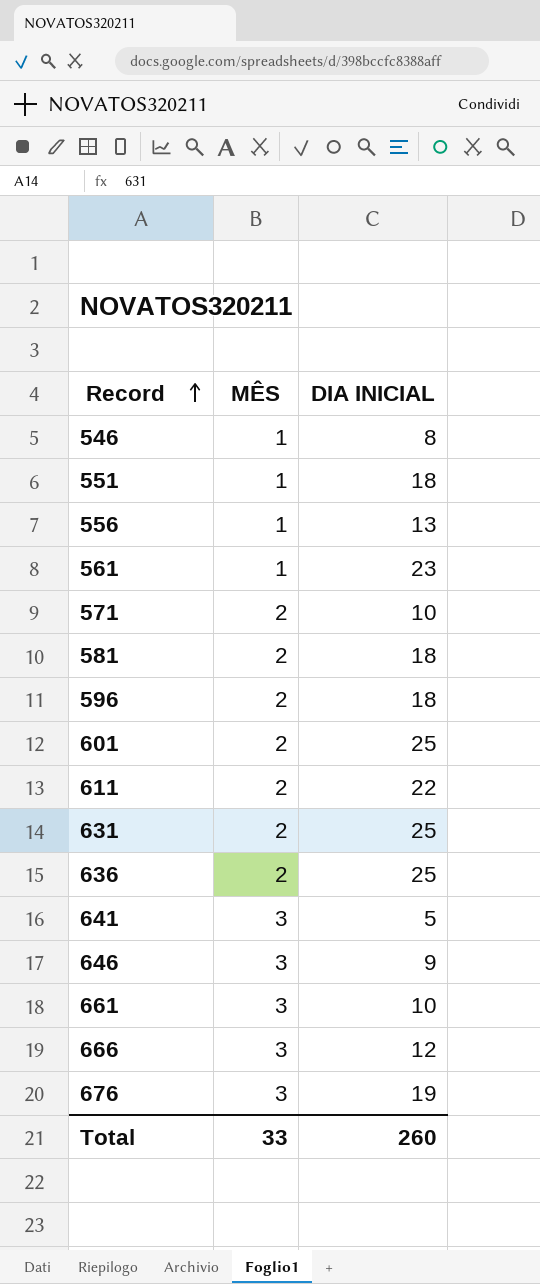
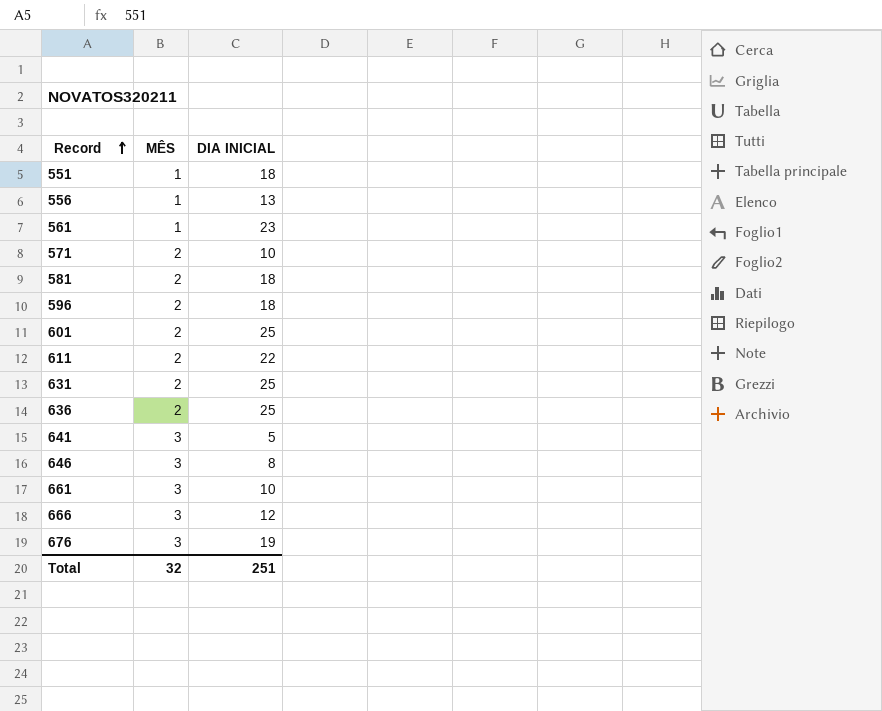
row 546: 1 | 8 -> none
646 | DIA INICIAL: 9 -> 8
Total | MÊS: 33 -> 32
Total | DIA INICIAL: 260 -> 251

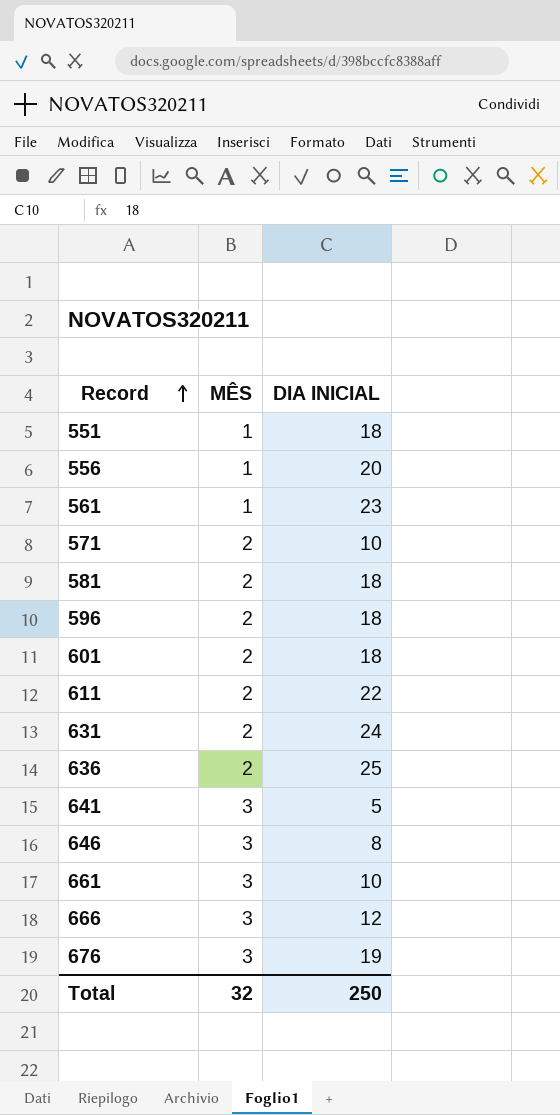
556 | DIA INICIAL: 13 -> 20
601 | DIA INICIAL: 25 -> 18
631 | DIA INICIAL: 25 -> 24
Total | DIA INICIAL: 251 -> 250

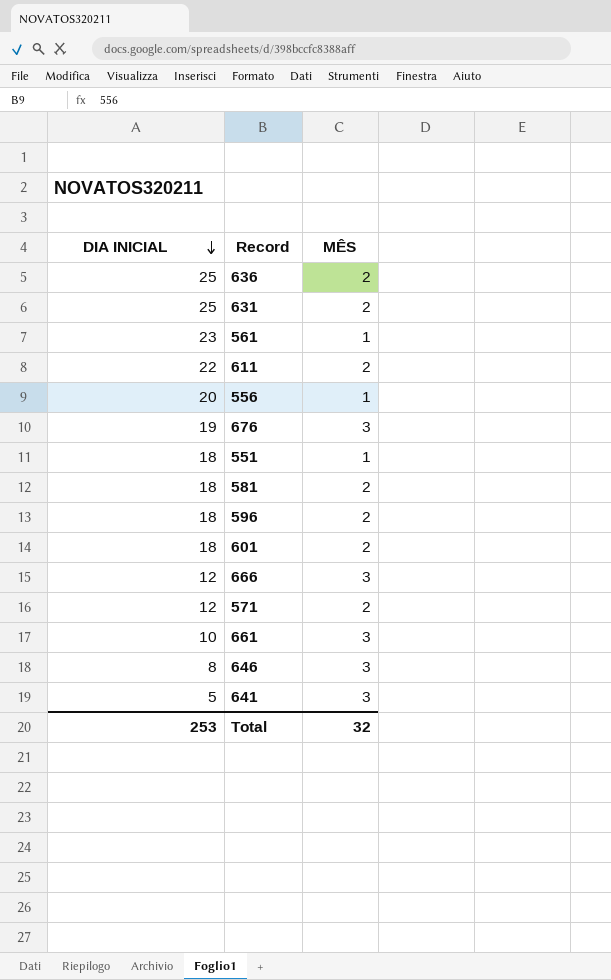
row order: Record ascending -> DIA INICIAL descending
column DIA INICIAL | position: 3 -> 1
631 | DIA INICIAL: 24 -> 25
571 | DIA INICIAL: 10 -> 12
Total | DIA INICIAL: 250 -> 253

